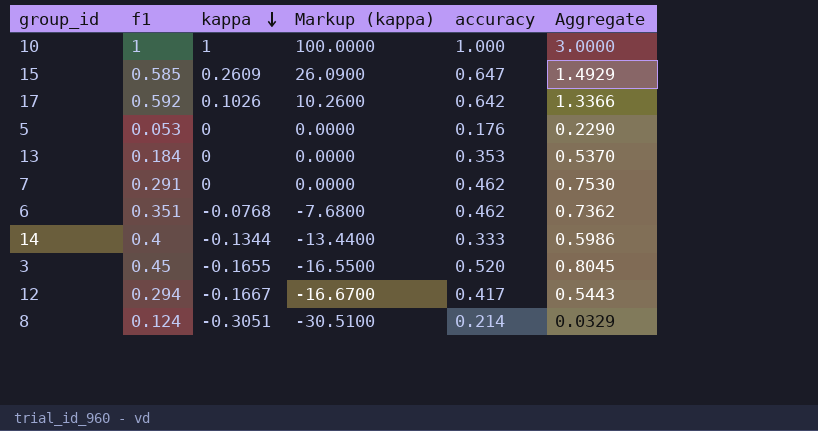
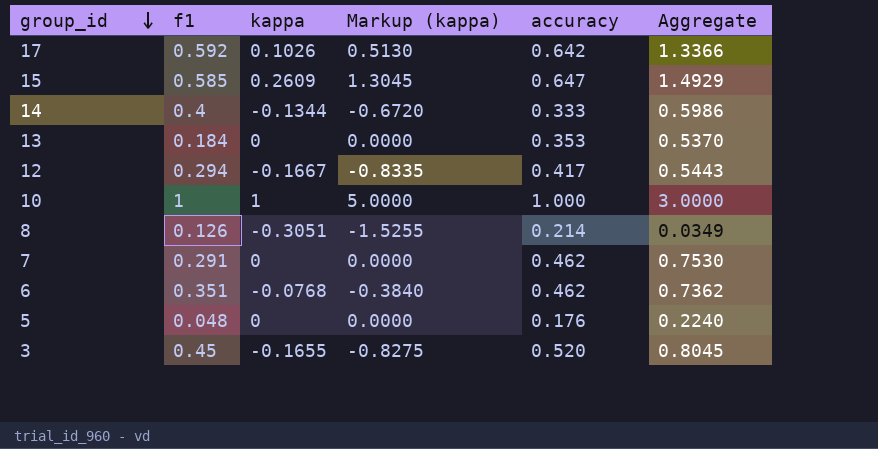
row order: kappa descending -> group_id descending
column Markup (kappa) | formula: [kappa] * 100 -> [kappa] * 5
8 | f1: 0.124 -> 0.126
8 | Aggregate: 0.0329 -> 0.0349
5 | f1: 0.053 -> 0.048
5 | Aggregate: 0.2290 -> 0.2240

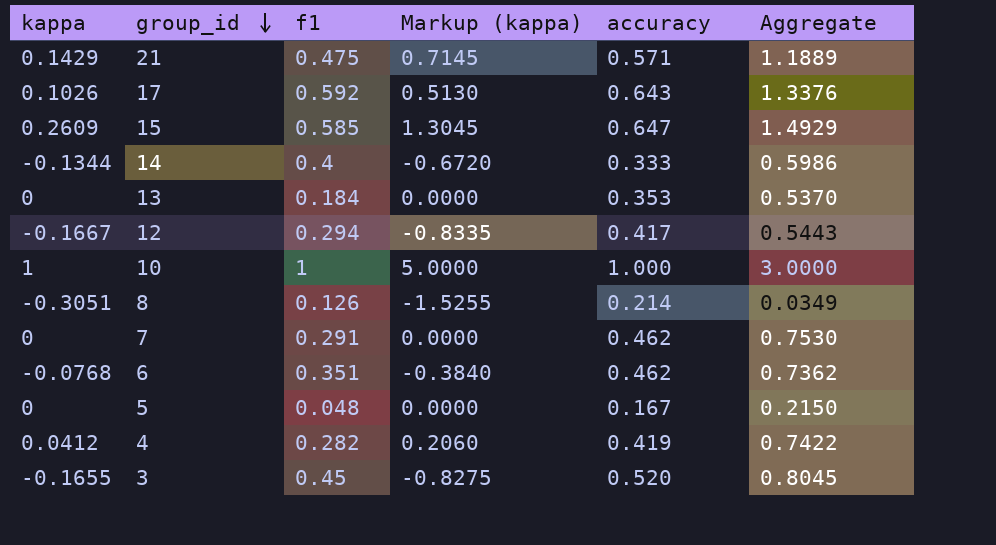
column kappa | position: 3 -> 1
row 21: none -> 0.1429 | 0.475 | 0.7145 | 0.571 | 1.1889
17 | accuracy: 0.642 -> 0.643
17 | Aggregate: 1.3366 -> 1.3376
5 | accuracy: 0.176 -> 0.167
5 | Aggregate: 0.2240 -> 0.2150
row 4: none -> 0.0412 | 0.282 | 0.2060 | 0.419 | 0.7422

